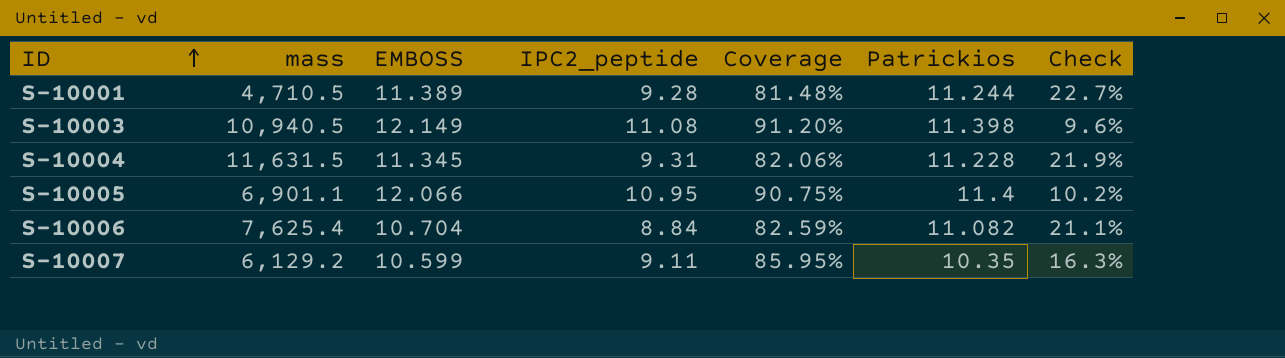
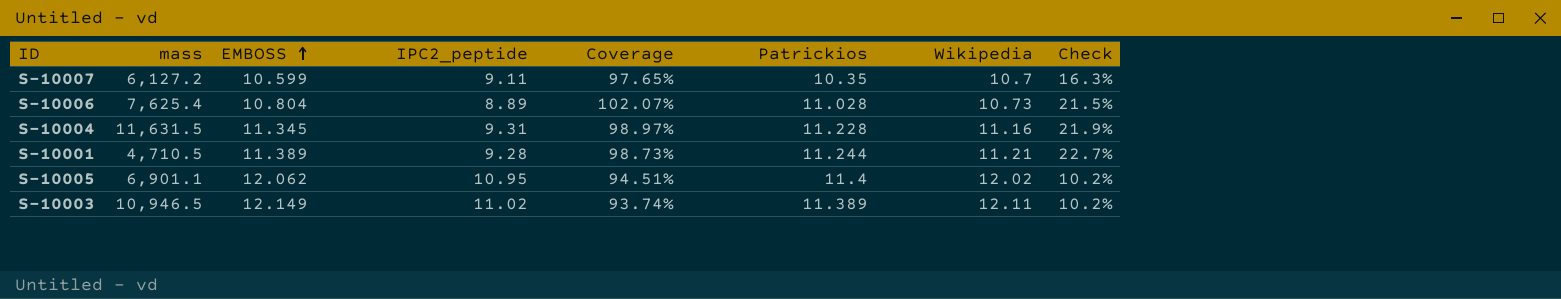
row order: ID ascending -> EMBOSS ascending
column Coverage | formula: [IPC2_peptide] / [EMBOSS] -> [Patrickios] / [EMBOSS]
column Wikipedia | position: none -> 7
S-10007 | mass: 6,129.2 -> 6,127.2
S-10006 | EMBOSS: 10.704 -> 10.804
S-10006 | IPC2_peptide: 8.84 -> 8.89
S-10006 | Patrickios: 11.082 -> 11.028
S-10006 | Check: 21.1% -> 21.5%
S-10005 | EMBOSS: 12.066 -> 12.062
S-10003 | mass: 10,940.5 -> 10,946.5
S-10003 | IPC2_peptide: 11.08 -> 11.02
S-10003 | Patrickios: 11.398 -> 11.389
S-10003 | Check: 9.6% -> 10.2%

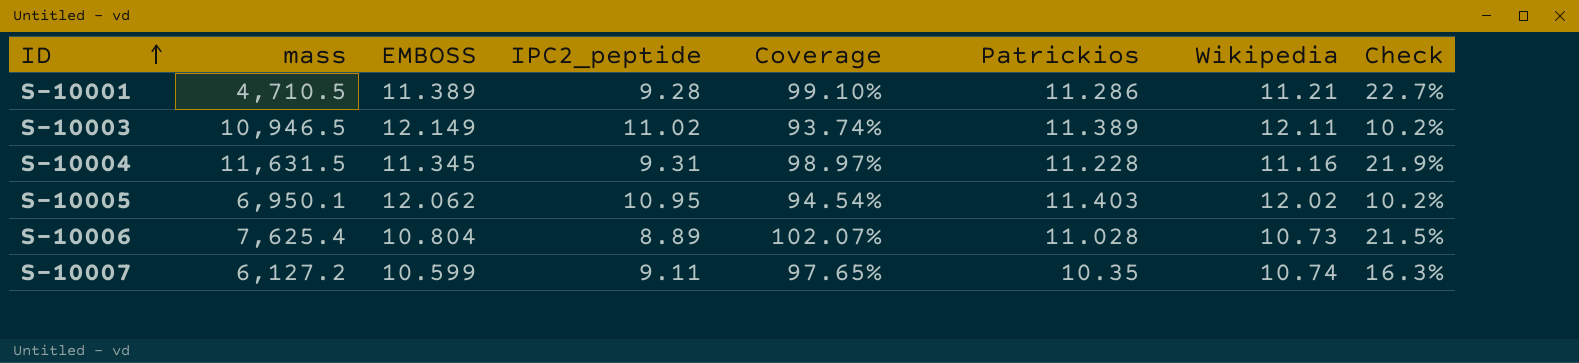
row order: EMBOSS ascending -> ID ascending
S-10001 | Coverage: 98.73% -> 99.10%
S-10001 | Patrickios: 11.244 -> 11.286
S-10005 | mass: 6,901.1 -> 6,950.1
S-10005 | Coverage: 94.51% -> 94.54%
S-10005 | Patrickios: 11.4 -> 11.403
S-10007 | Wikipedia: 10.7 -> 10.74

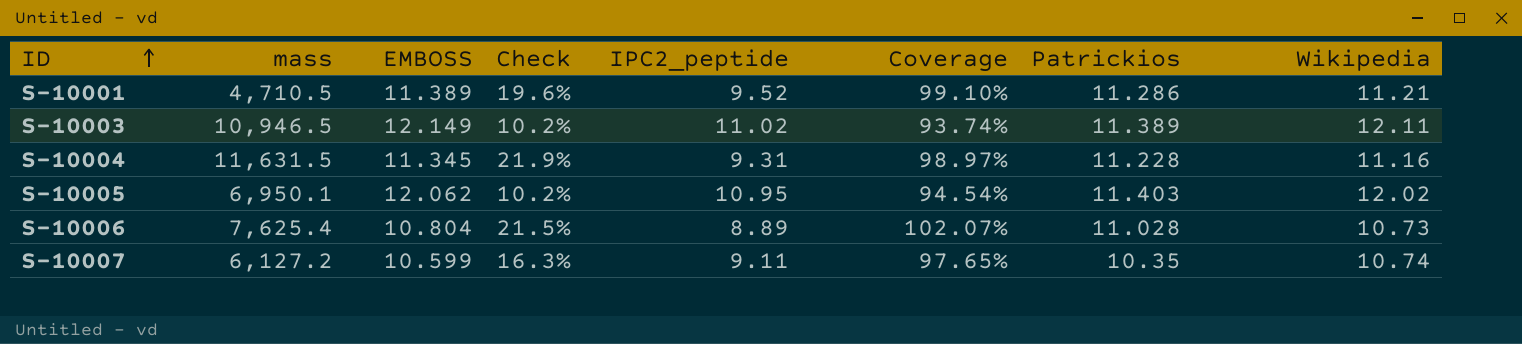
column Check | position: 8 -> 4
S-10001 | Check: 22.7% -> 19.6%
S-10001 | IPC2_peptide: 9.28 -> 9.52

